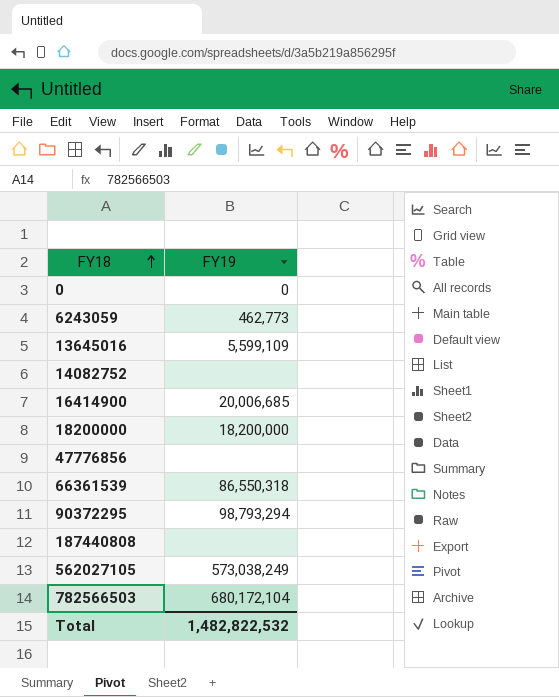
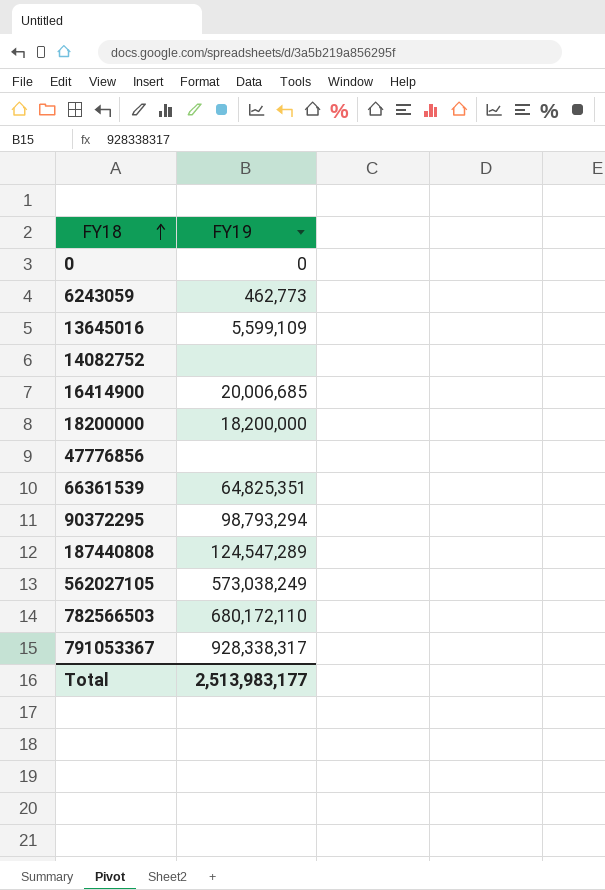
66361539 | FY19: 86,550,318 -> 64,825,351
187440808 | FY19: none -> 124,547,289
782566503 | FY19: 680,172,104 -> 680,172,110
row 791053367: none -> 928,338,317
Total | FY19: 1,482,822,532 -> 2,513,983,177

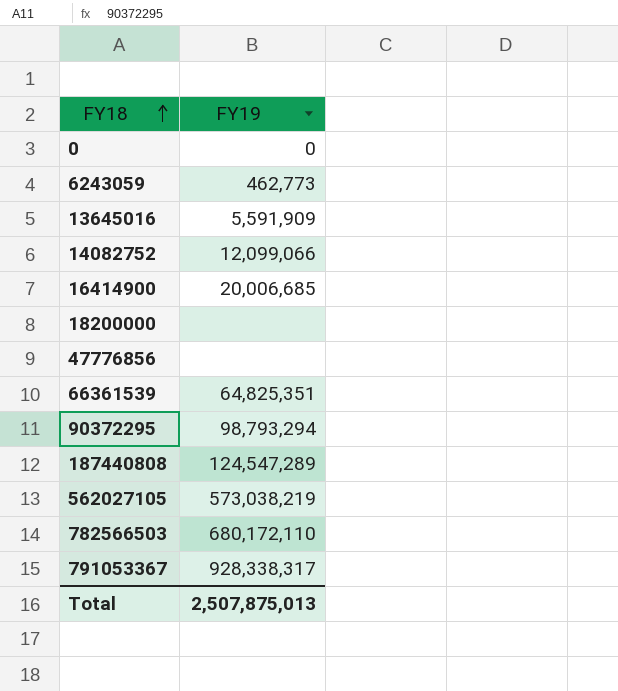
13645016 | FY19: 5,599,109 -> 5,591,909
14082752 | FY19: none -> 12,099,066
18200000 | FY19: 18,200,000 -> none
562027105 | FY19: 573,038,249 -> 573,038,219
Total | FY19: 2,513,983,177 -> 2,507,875,013

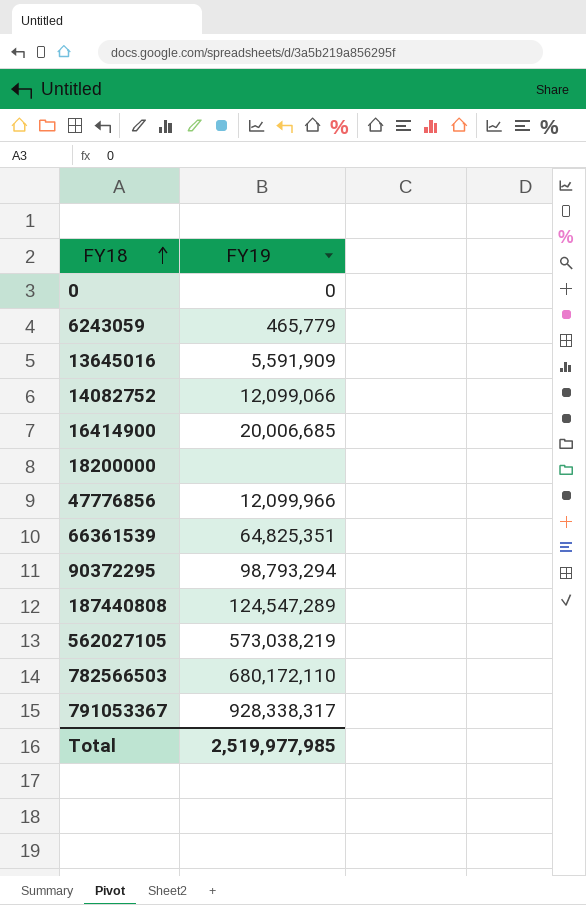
6243059 | FY19: 462,773 -> 465,779
47776856 | FY19: none -> 12,099,966
Total | FY19: 2,507,875,013 -> 2,519,977,985

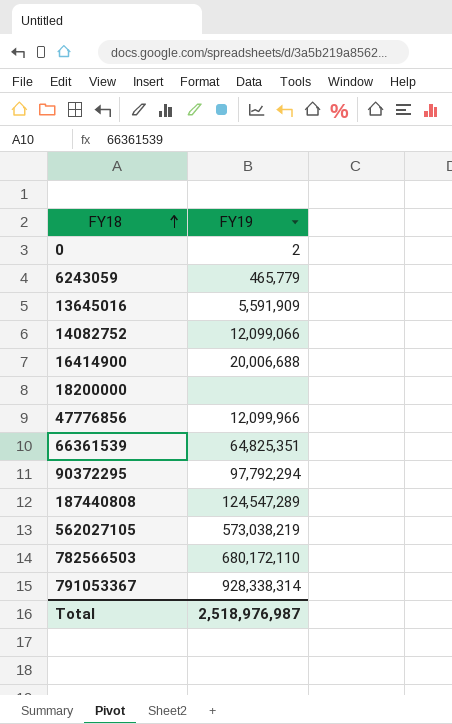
0 | FY19: 0 -> 2
16414900 | FY19: 20,006,685 -> 20,006,688
90372295 | FY19: 98,793,294 -> 97,792,294
791053367 | FY19: 928,338,317 -> 928,338,314
Total | FY19: 2,519,977,985 -> 2,518,976,987

